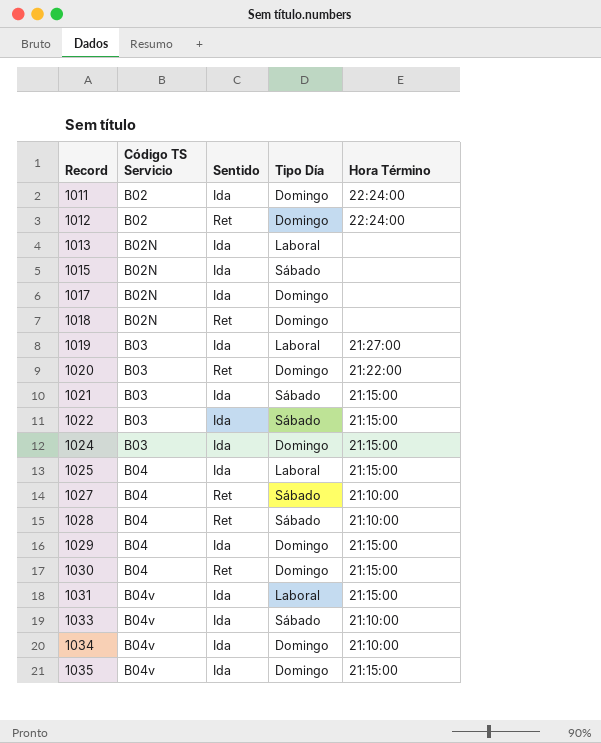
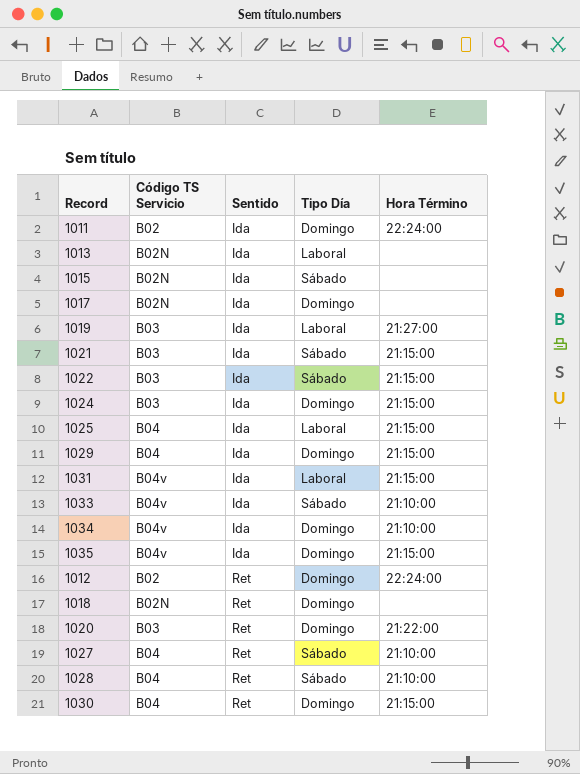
row order: Record ascending -> Sentido ascending

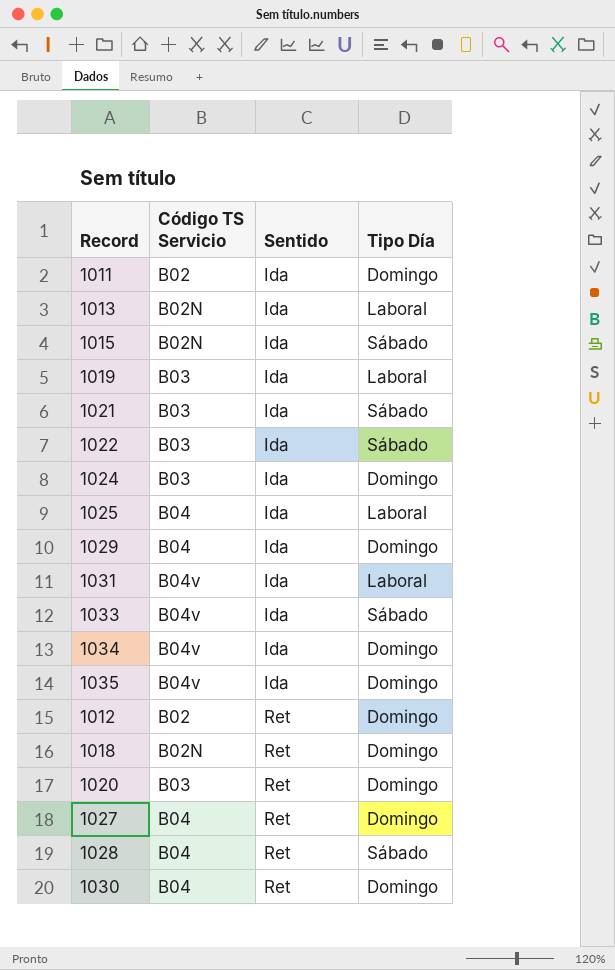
column Hora Término | position: 5 -> none
row 1017: B02N | Ida | Domingo | none -> none
1027 | Tipo Día: Sábado -> Domingo

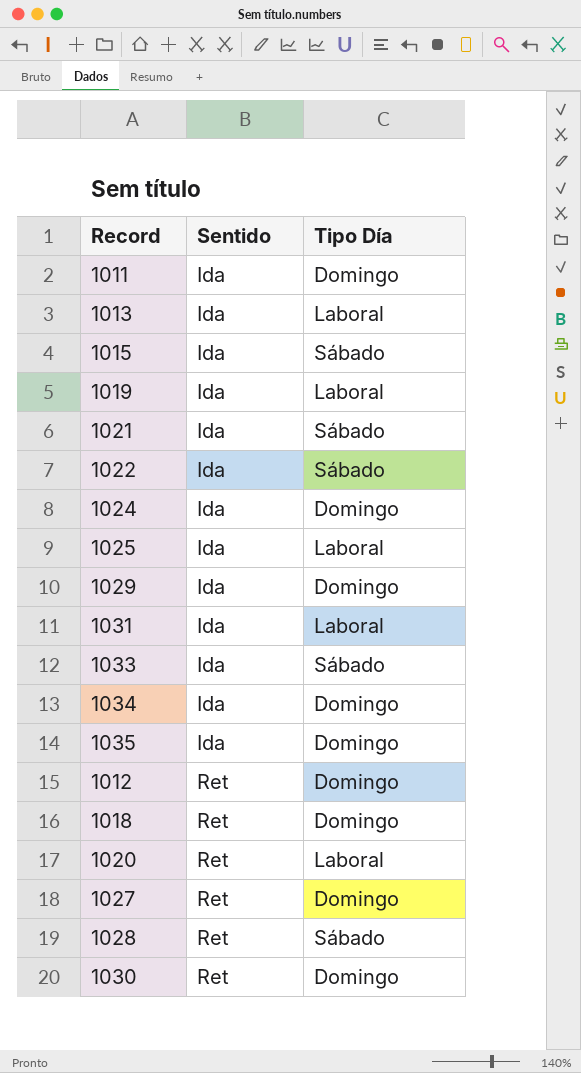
column Código TS Servicio | position: 2 -> none
1020 | Tipo Día: Domingo -> Laboral

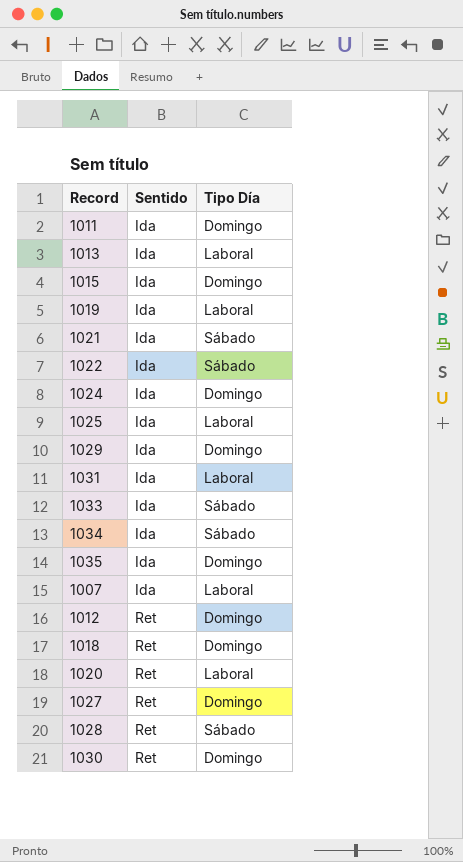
1015 | Tipo Día: Sábado -> Domingo
1034 | Tipo Día: Domingo -> Sábado
row 1007: none -> Ida | Laboral

